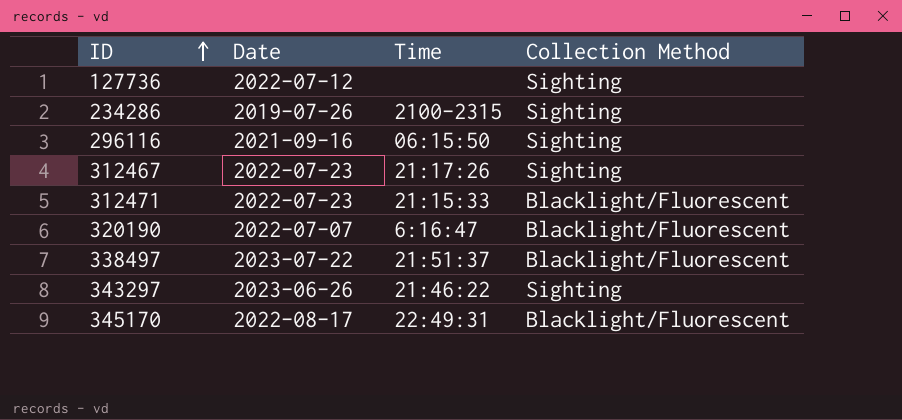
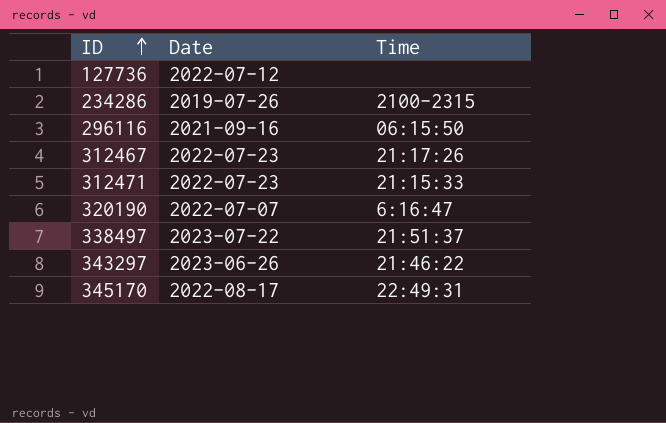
column Collection Method | position: 4 -> none

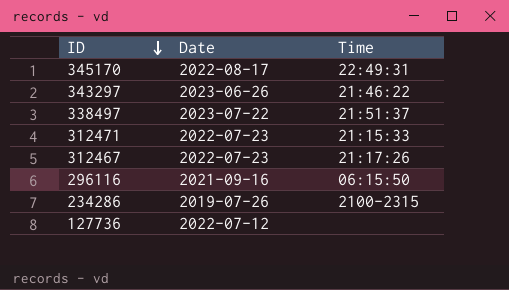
row order: ID ascending -> ID descending
row 320190: 2022-07-07 | 6:16:47 -> none

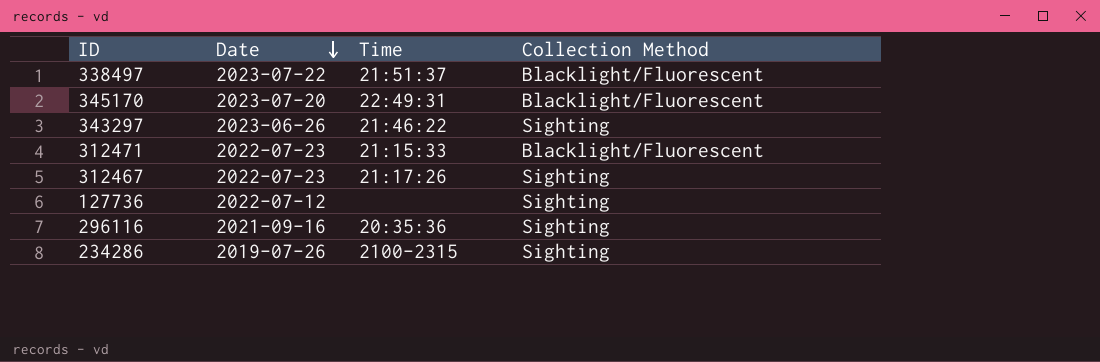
row order: ID descending -> Date descending
column Collection Method | position: none -> 4
345170 | Date: 2022-08-17 -> 2023-07-20
296116 | Time: 06:15:50 -> 20:35:36

